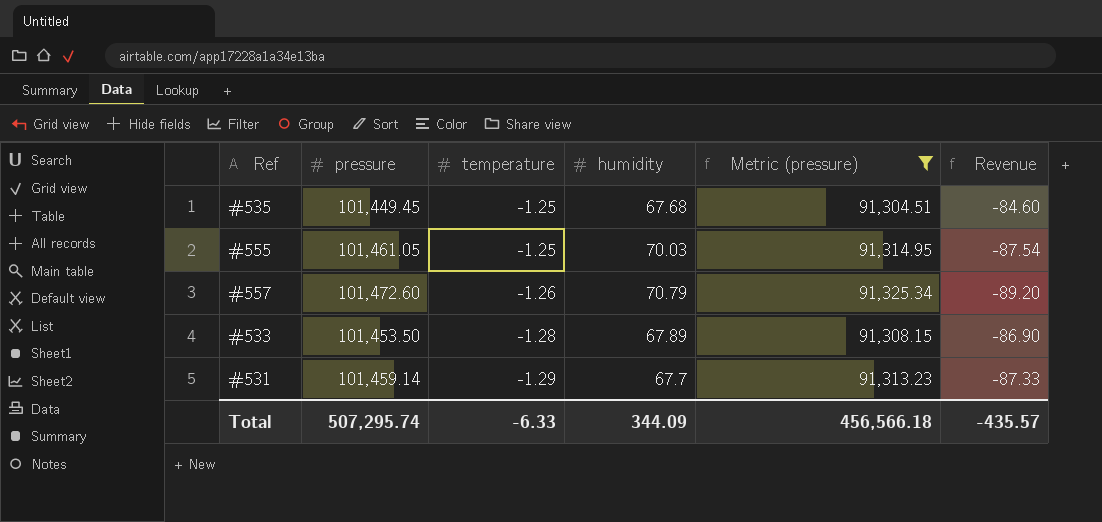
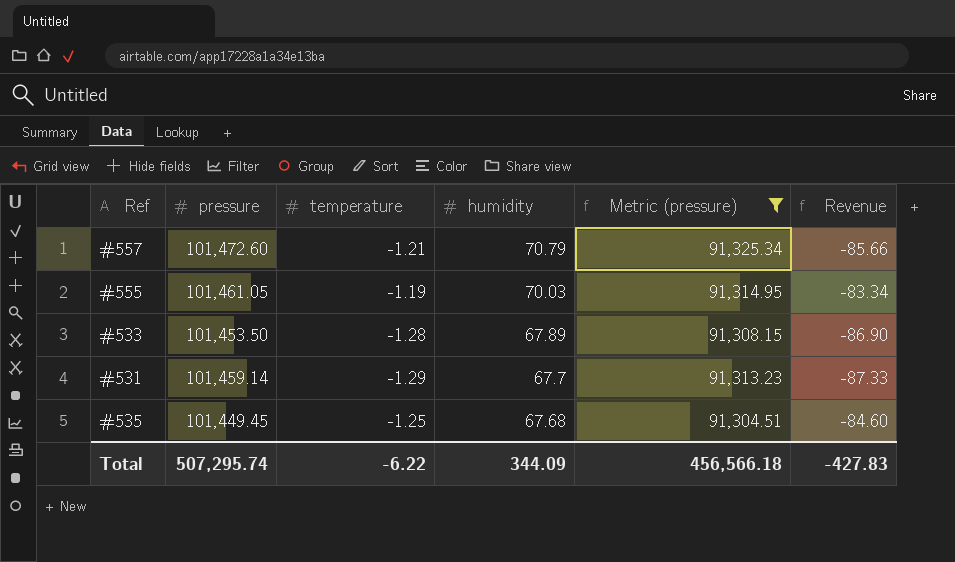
row order: temperature descending -> humidity descending
#557 | temperature: -1.26 -> -1.21
#557 | Revenue: -89.20 -> -85.66
#555 | temperature: -1.25 -> -1.19
#555 | Revenue: -87.54 -> -83.34
Total | temperature: -6.33 -> -6.22
Total | Revenue: -435.57 -> -427.83

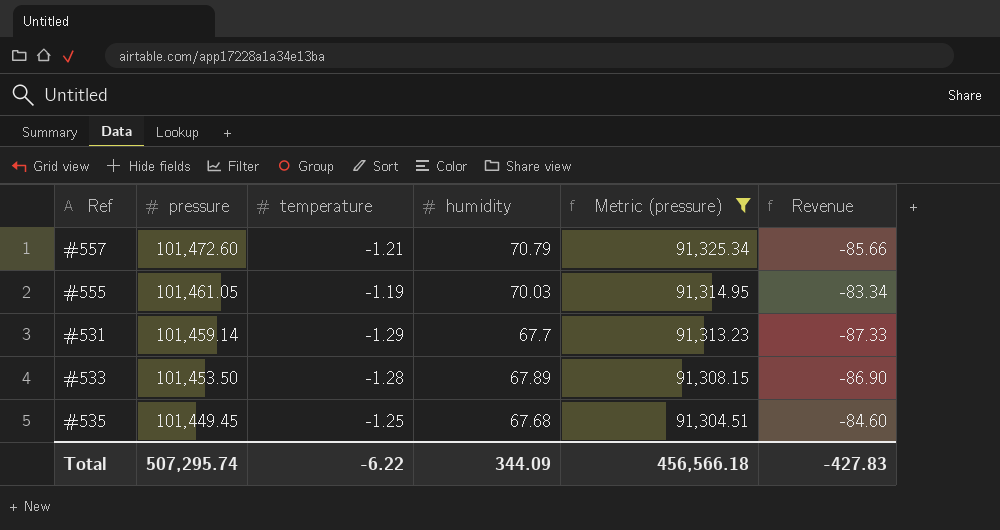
row order: humidity descending -> pressure descending

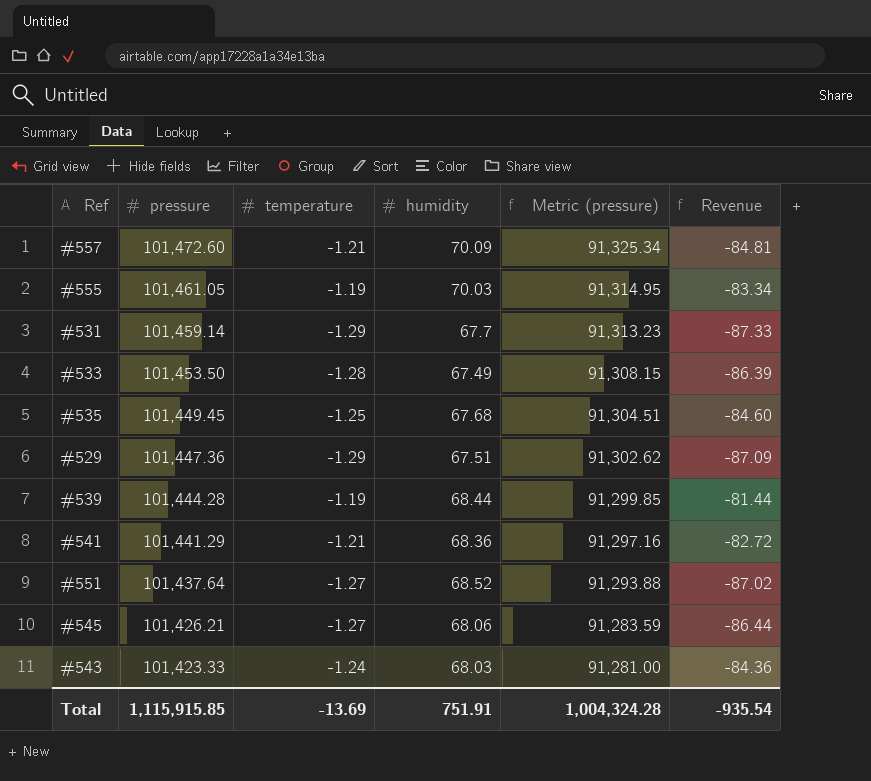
filter: Metric (pressure) >= 91,304.51 -> none
#557 | humidity: 70.79 -> 70.09
#557 | Revenue: -85.66 -> -84.81
#533 | humidity: 67.89 -> 67.49
#533 | Revenue: -86.90 -> -86.39
Total | pressure: 507,295.74 -> 1,115,915.85
Total | temperature: -6.22 -> -13.69
Total | humidity: 344.09 -> 751.91
Total | Metric (pressure): 456,566.18 -> 1,004,324.28
Total | Revenue: -427.83 -> -935.54

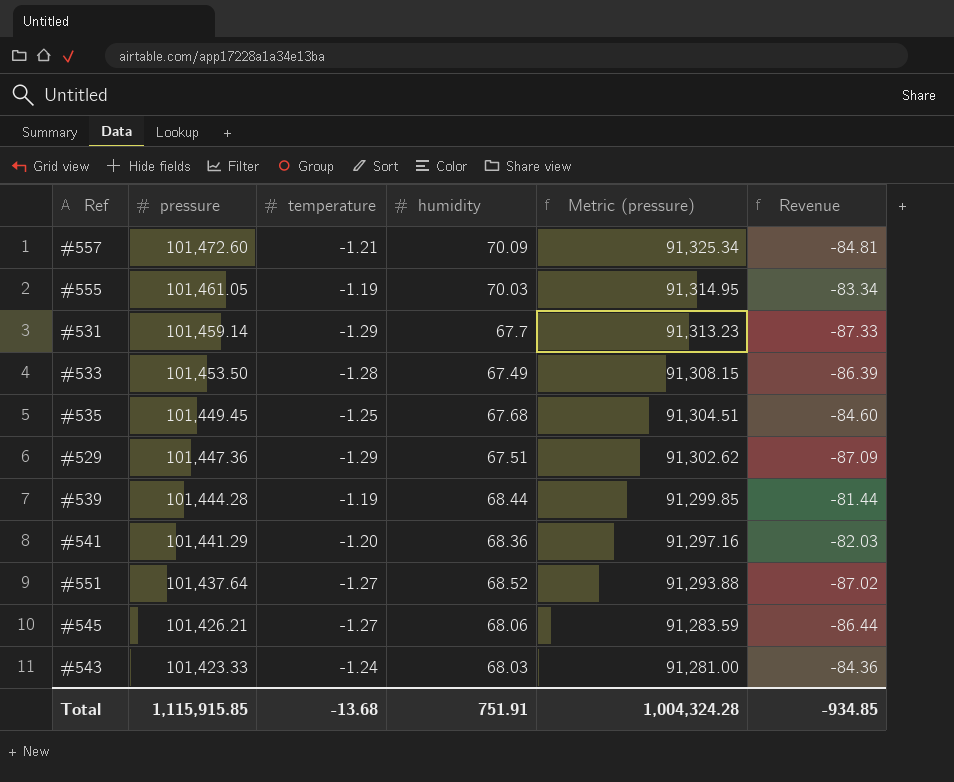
#541 | temperature: -1.21 -> -1.20
#541 | Revenue: -82.72 -> -82.03
Total | temperature: -13.69 -> -13.68
Total | Revenue: -935.54 -> -934.85

